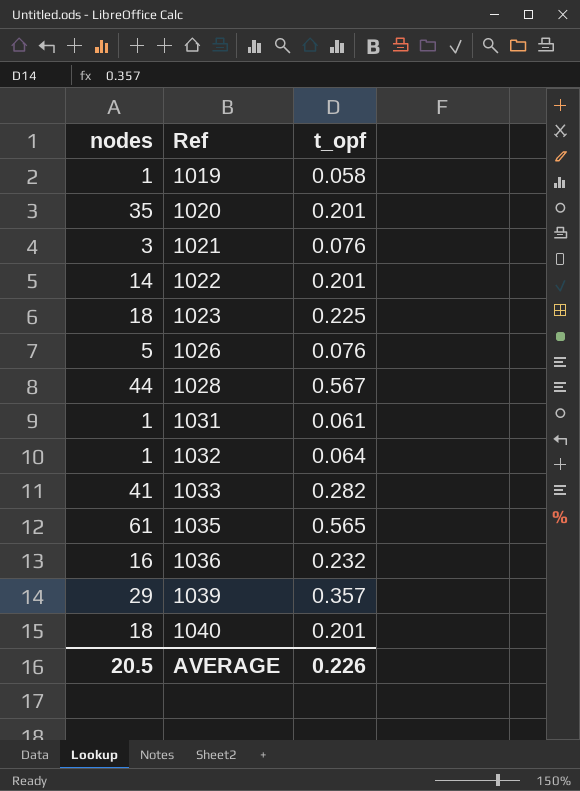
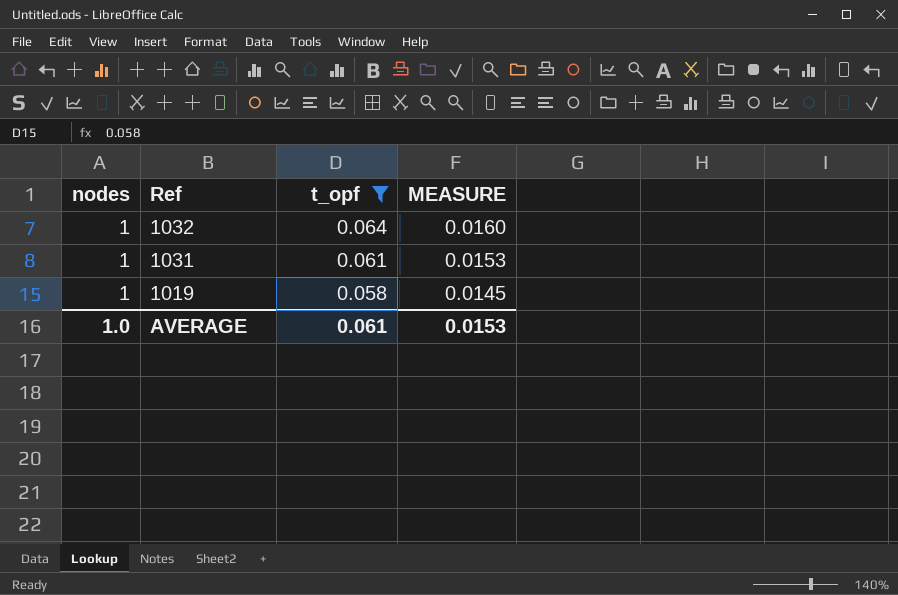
filter: none -> t_opf <= 0.064
row order: Ref ascending -> Ref descending
column MEASURE | formula: none -> [t_opf] * 0.25
AVERAGE | nodes: 20.5 -> 1.0
AVERAGE | t_opf: 0.226 -> 0.061

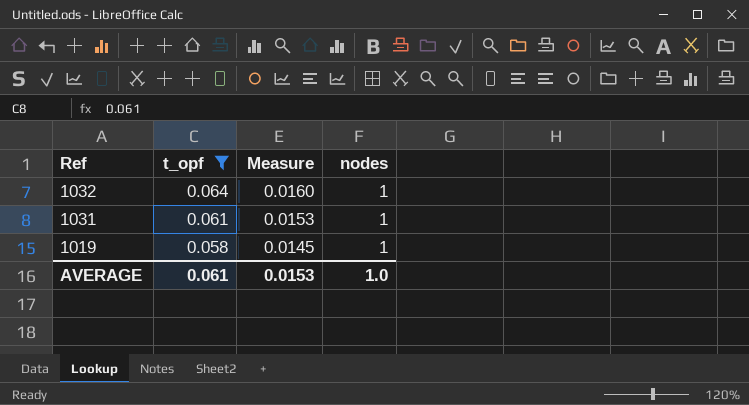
column name: MEASURE -> Measure
column nodes | position: 1 -> 4

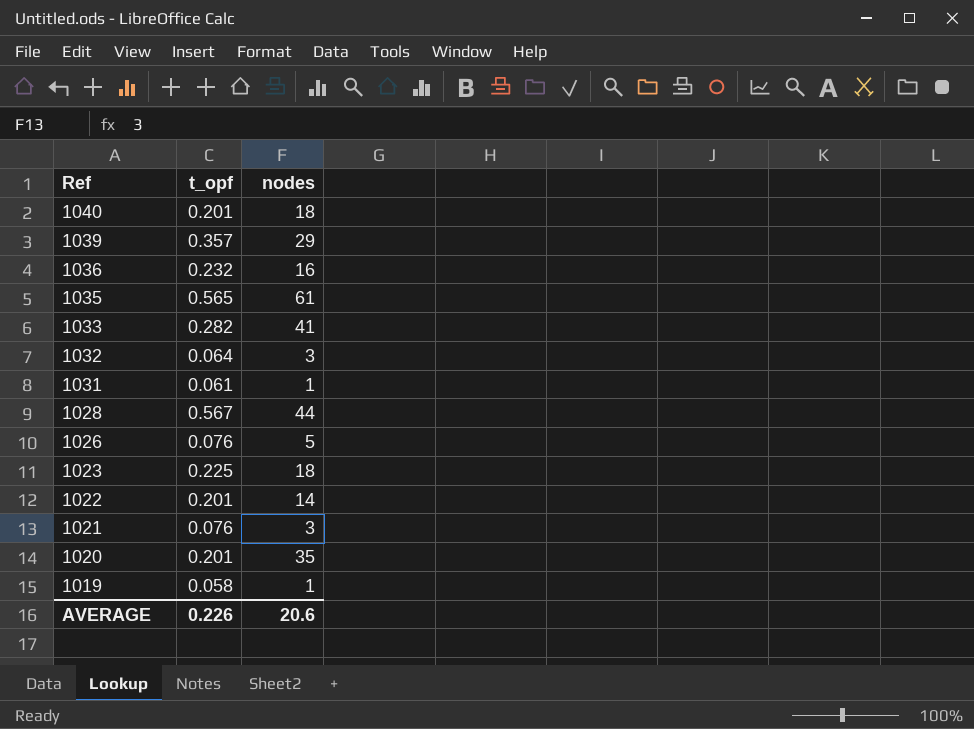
filter: t_opf <= 0.064 -> none
column Measure | formula: [t_opf] * 0.25 -> none
1032 | nodes: 1 -> 3
AVERAGE | t_opf: 0.061 -> 0.226
AVERAGE | nodes: 1.0 -> 20.6

